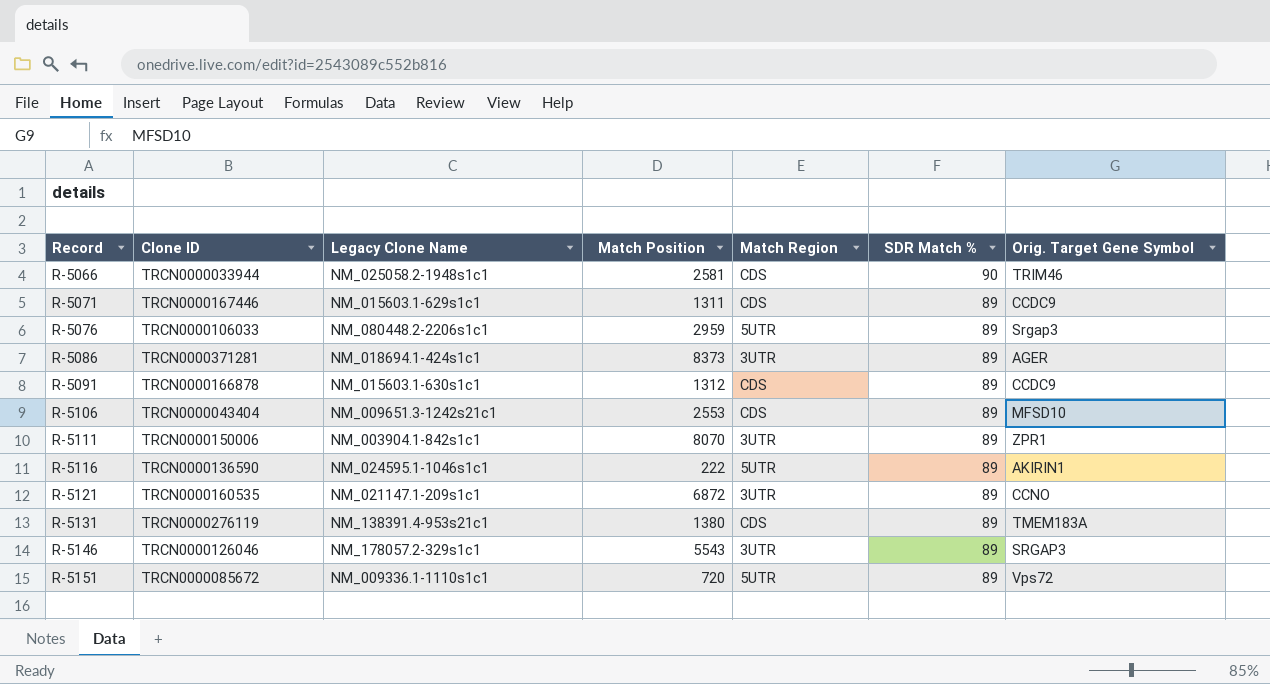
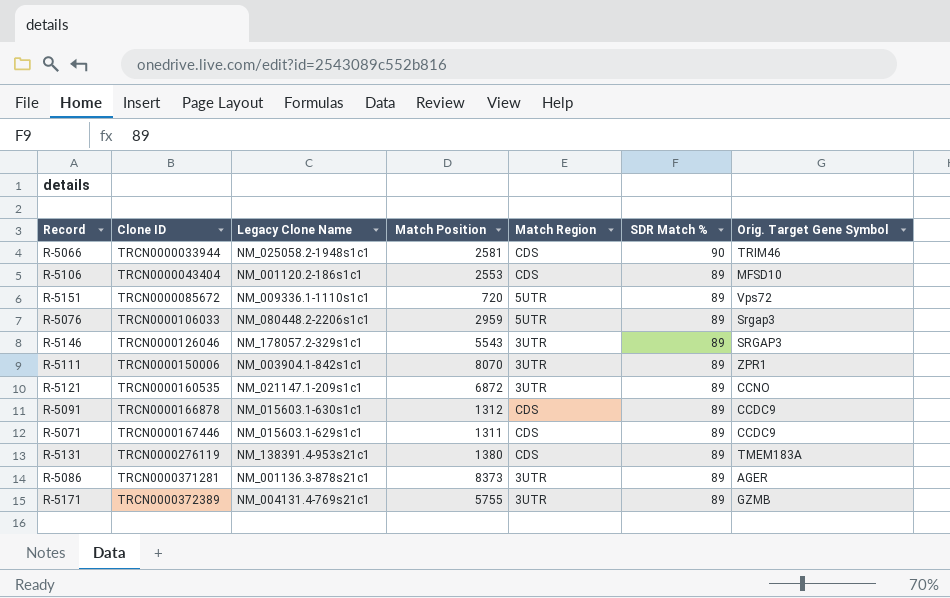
row order: Record ascending -> Clone ID ascending
row R-5116: TRCN0000136590 | NM_024595.1-1046s1c1 | 222 | 5UTR | 89 | AKIRIN1 -> none
R-5106 | Legacy Clone Name: NM_009651.3-1242s21c1 -> NM_001120.2-186s1c1
R-5086 | Legacy Clone Name: NM_018694.1-424s1c1 -> NM_001136.3-878s21c1
row R-5171: none -> TRCN0000372389 | NM_004131.4-769s21c1 | 5755 | 3UTR | 89 | GZMB

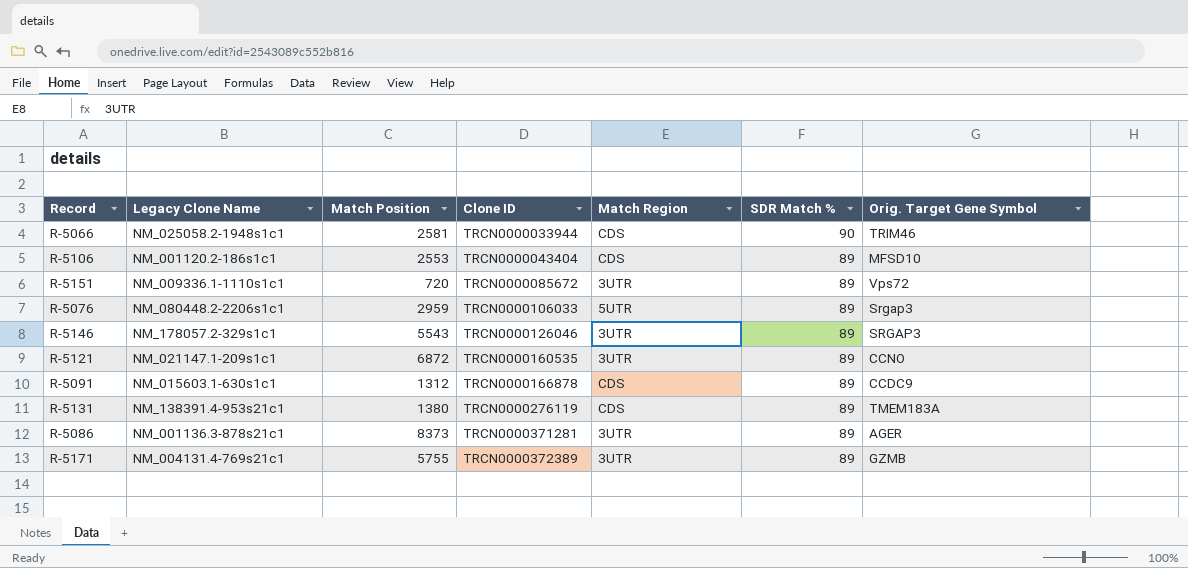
column Clone ID | position: 2 -> 4
row R-5111: TRCN0000150006 | NM_003904.1-842s1c1 | 8070 | 3UTR | 89 | ZPR1 -> none
row R-5071: TRCN0000167446 | NM_015603.1-629s1c1 | 1311 | CDS | 89 | CCDC9 -> none
R-5151 | Match Region: 5UTR -> 3UTR

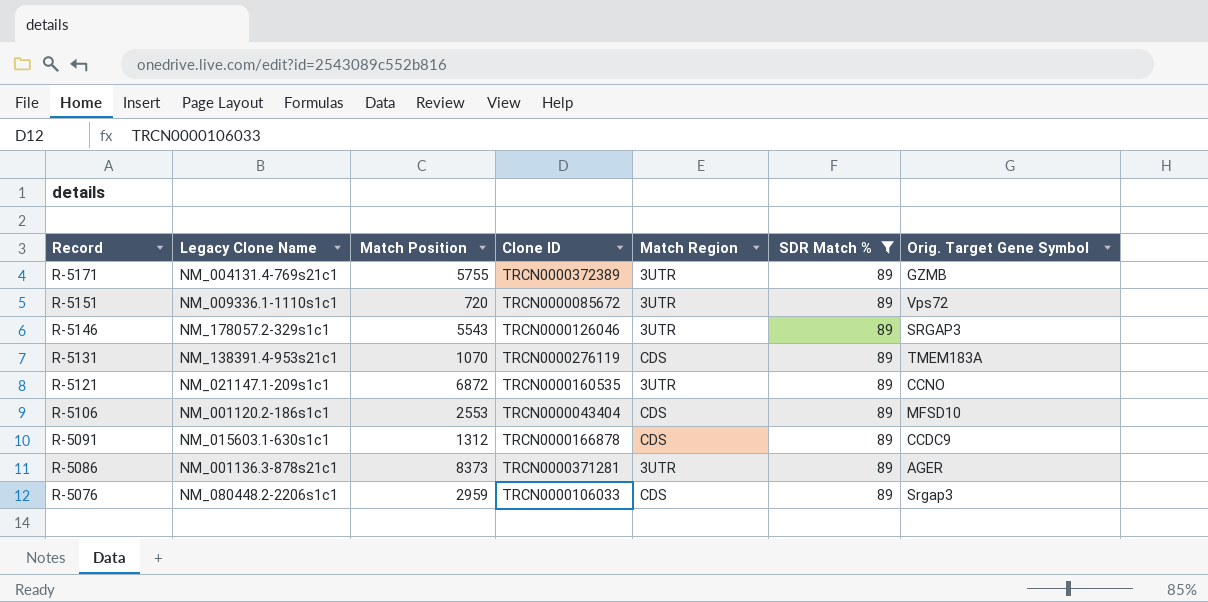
filter: none -> SDR Match % = 89
row order: Clone ID ascending -> Record descending
R-5131 | Match Position: 1380 -> 1070
R-5076 | Match Region: 5UTR -> CDS

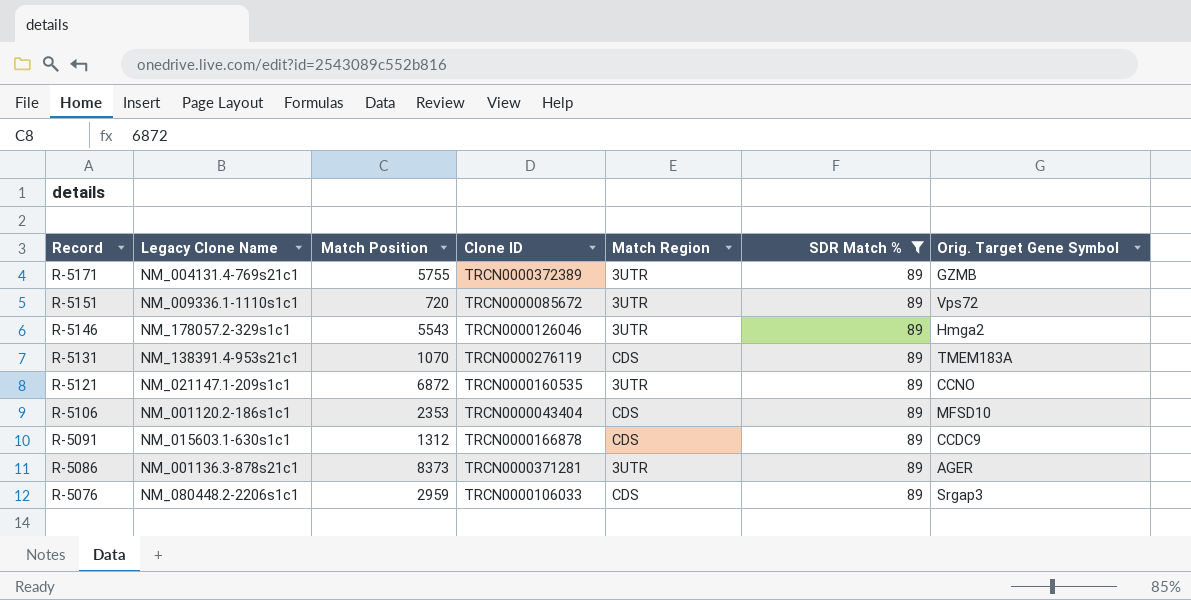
R-5146 | Orig. Target Gene Symbol: SRGAP3 -> Hmga2
R-5106 | Match Position: 2553 -> 2353

